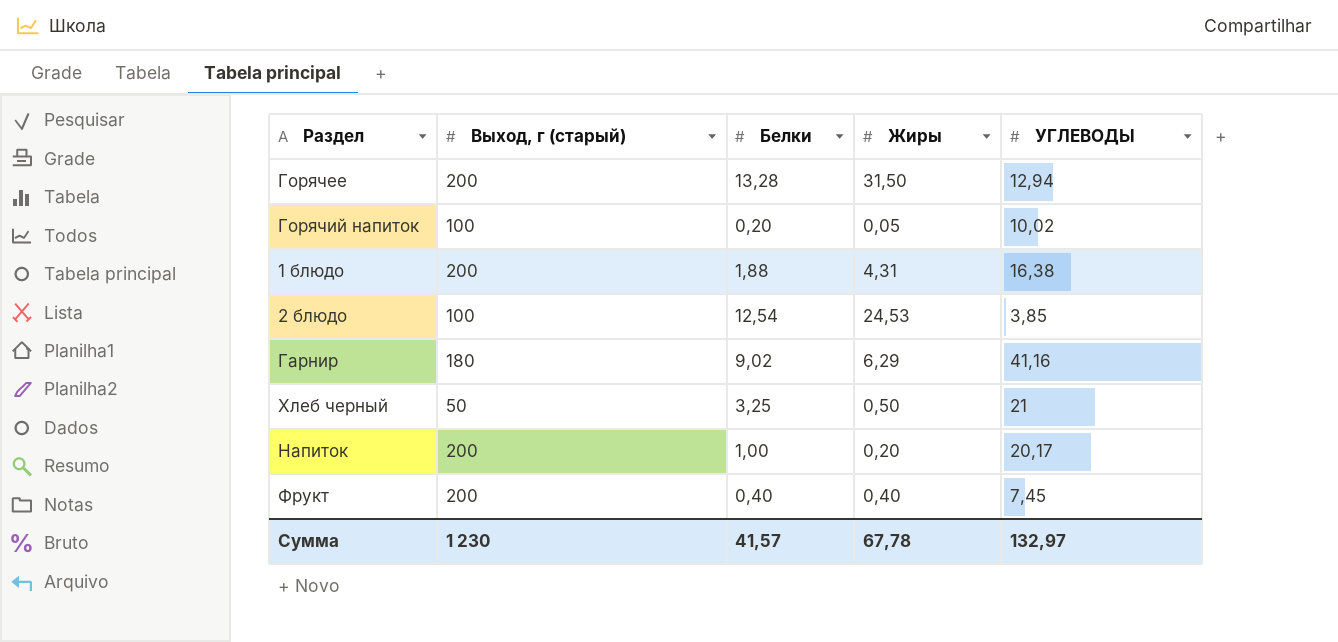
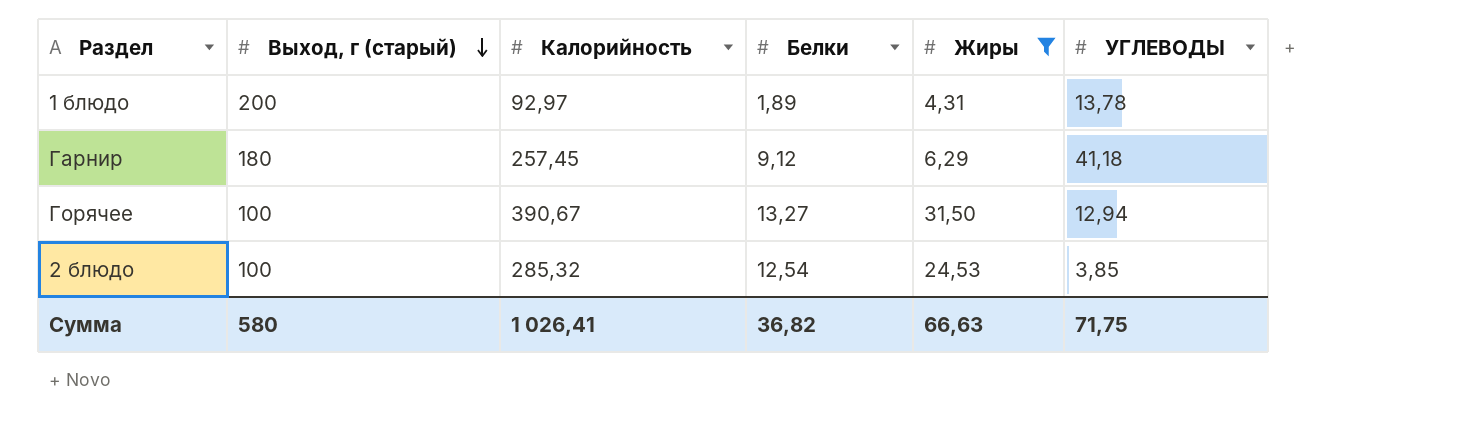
filter: none -> Жиры >= 4,31
row order: none -> Выход, г (старый) descending
column Калорийность | position: none -> 3
1 блюдо | Белки: 1,88 -> 1,89
1 блюдо | УГЛЕВОДЫ: 16,38 -> 13,78
Гарнир | Белки: 9,02 -> 9,12
Гарнир | УГЛЕВОДЫ: 41,16 -> 41,18
Горячее | Выход, г (старый): 200 -> 100
Горячее | Белки: 13,28 -> 13,27
Сумма | Выход, г (старый): 1 230 -> 580
Сумма | Белки: 41,57 -> 36,82
Сумма | Жиры: 67,78 -> 66,63
Сумма | УГЛЕВОДЫ: 132,97 -> 71,75

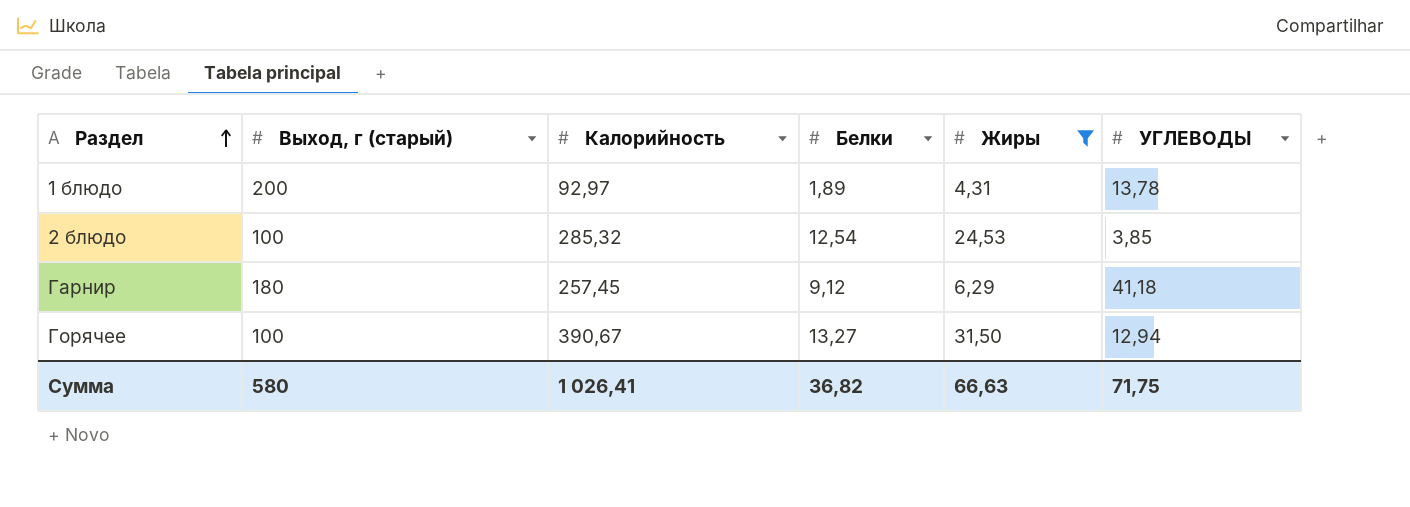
row order: Выход, г (старый) descending -> Раздел ascending

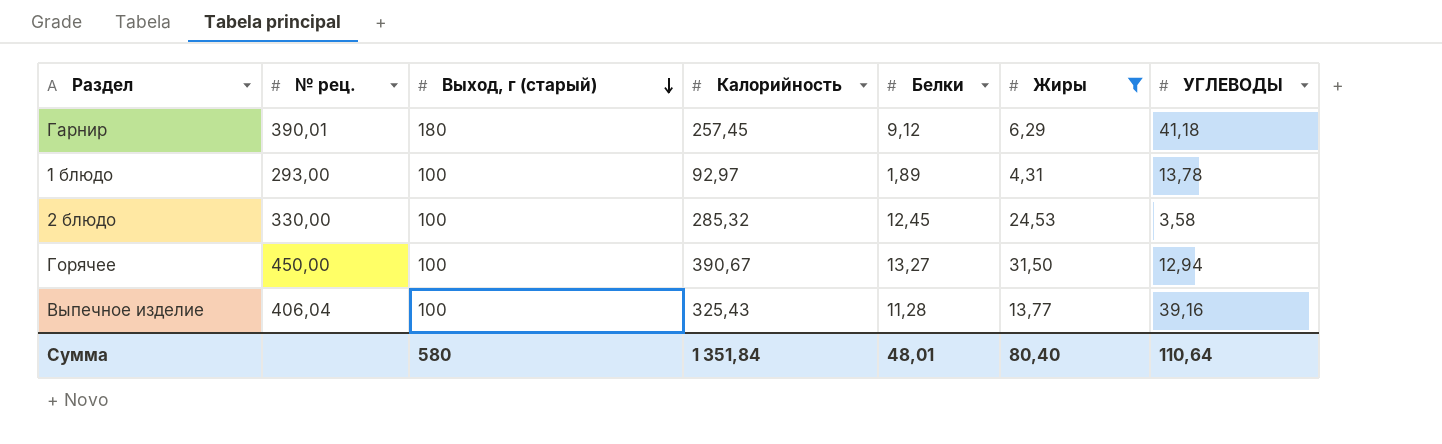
row order: Раздел ascending -> Выход, г (старый) descending
column № рец. | position: none -> 2
1 блюдо | Выход, г (старый): 200 -> 100
2 блюдо | Белки: 12,54 -> 12,45
2 блюдо | УГЛЕВОДЫ: 3,85 -> 3,58
row Выпечное изделие: none -> 406,04 | 100 | 325,43 | 11,28 | 13,77 | 39,16
Сумма | Калорийность: 1 026,41 -> 1 351,84
Сумма | Белки: 36,82 -> 48,01
Сумма | Жиры: 66,63 -> 80,40
Сумма | УГЛЕВОДЫ: 71,75 -> 110,64

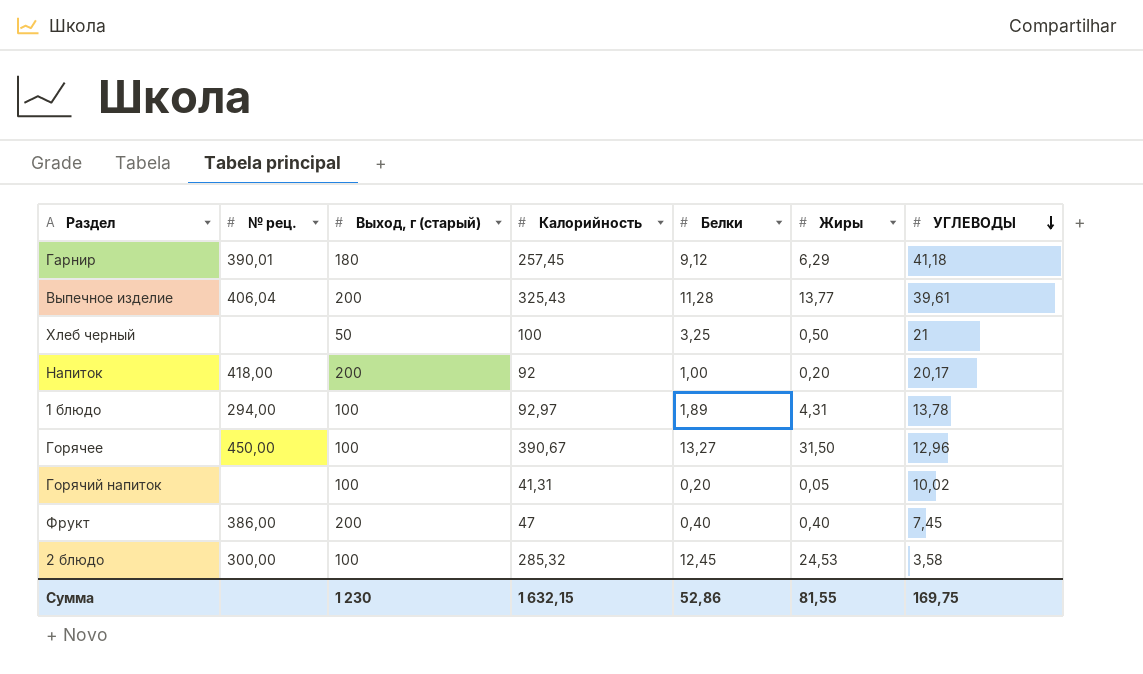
filter: Жиры >= 4,31 -> none
row order: Выход, г (старый) descending -> УГЛЕВОДЫ descending
Выпечное изделие | Выход, г (старый): 100 -> 200
Выпечное изделие | УГЛЕВОДЫ: 39,16 -> 39,61
1 блюдо | № рец.: 293,00 -> 294,00
Горячее | УГЛЕВОДЫ: 12,94 -> 12,96
2 блюдо | № рец.: 330,00 -> 300,00
Сумма | Выход, г (старый): 580 -> 1 230
Сумма | Калорийность: 1 351,84 -> 1 632,15
Сумма | Белки: 48,01 -> 52,86
Сумма | Жиры: 80,40 -> 81,55
Сумма | УГЛЕВОДЫ: 110,64 -> 169,75

